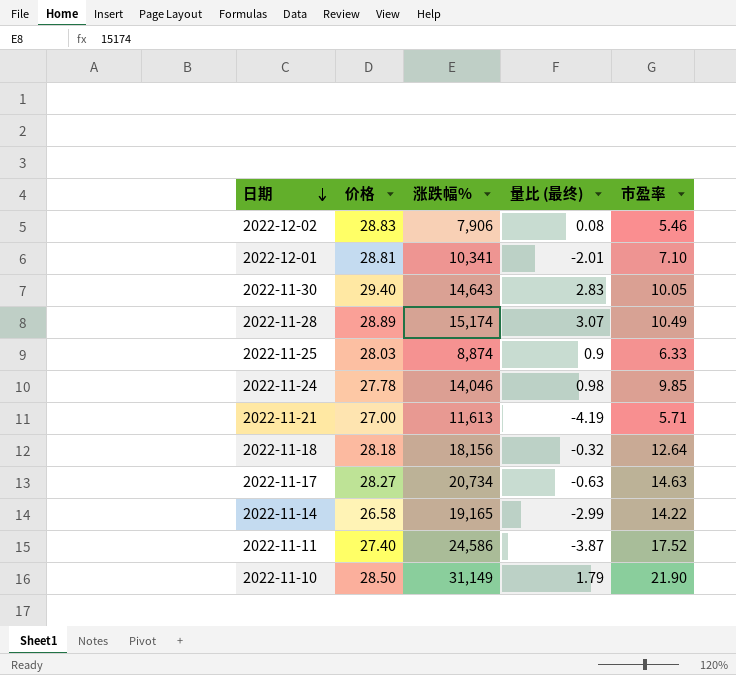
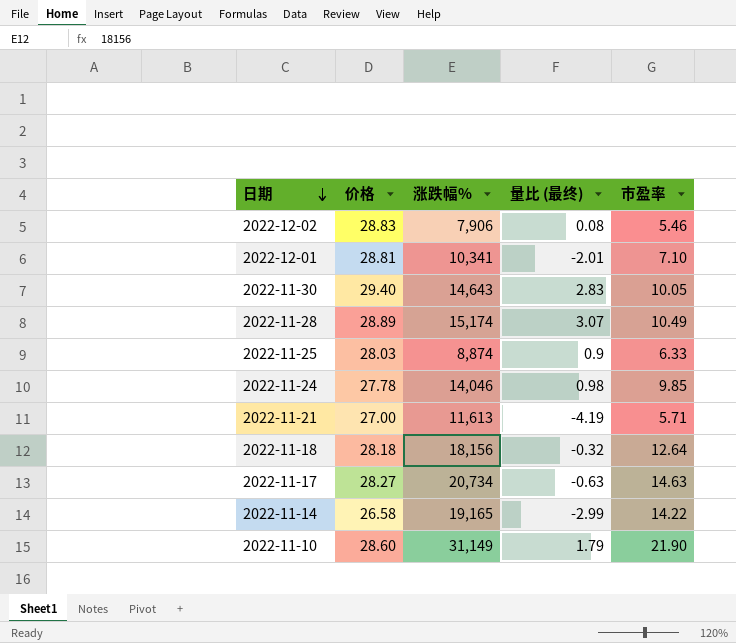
row 2022-11-11: 27.40 | 24,586 | -3.87 | 17.52 -> none
2022-11-10 | 价格: 28.50 -> 28.60

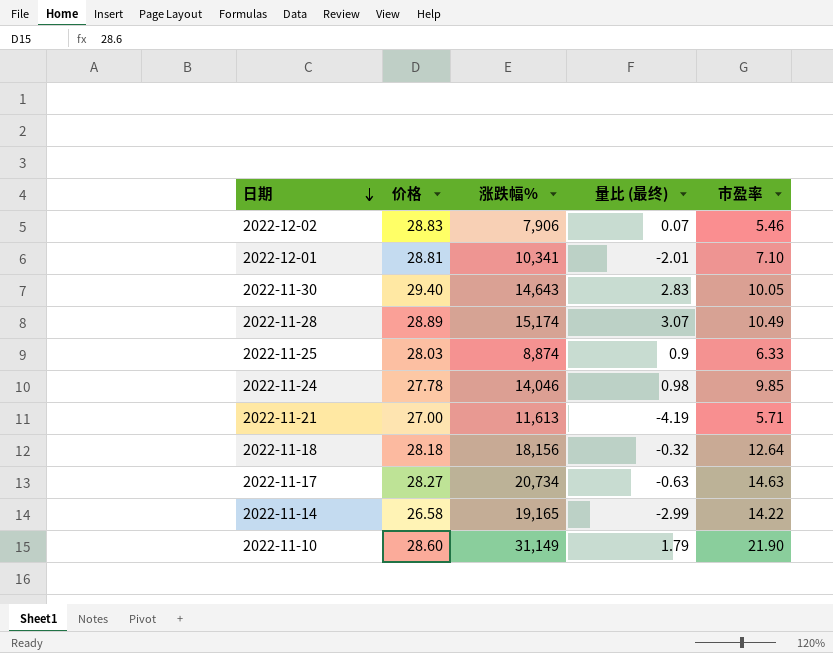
2022-12-02 | 量比 (最终): 0.08 -> 0.07

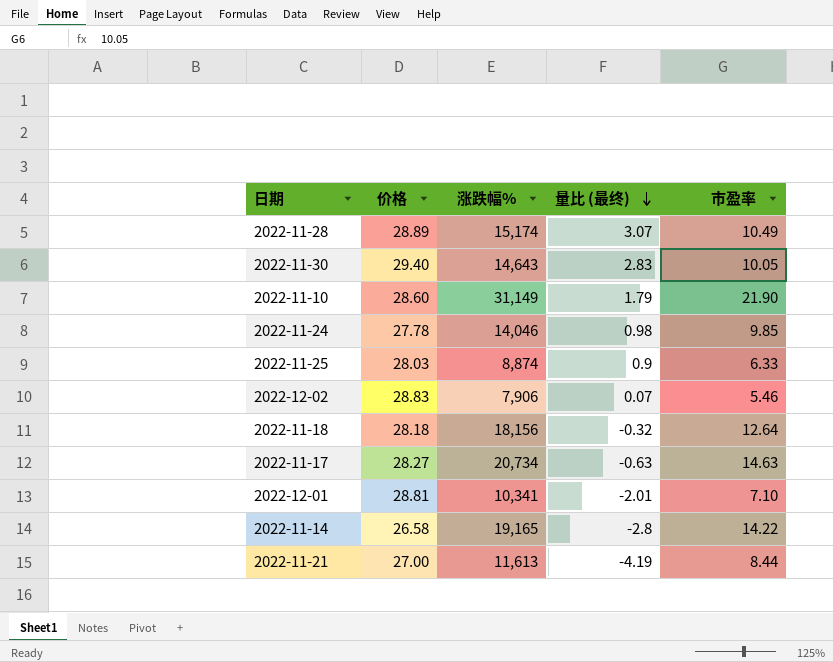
row order: 日期 descending -> 量比 (最终) descending
2022-11-14 | 量比 (最终): -2.99 -> -2.8
2022-11-21 | 市盈率: 5.71 -> 8.44

